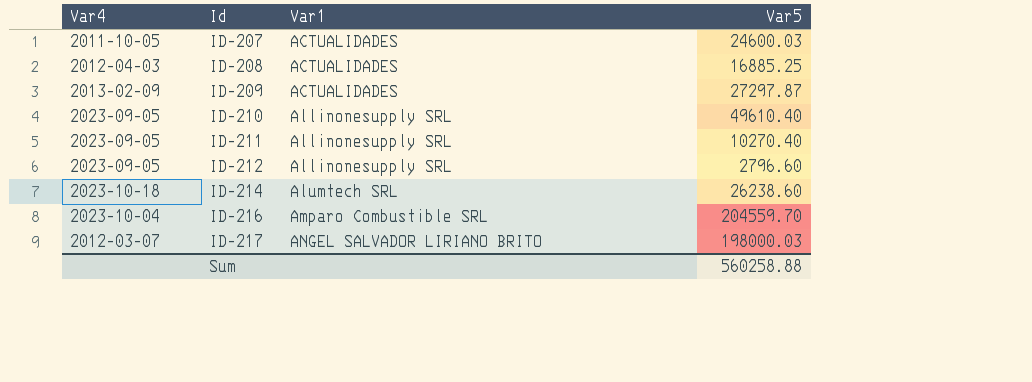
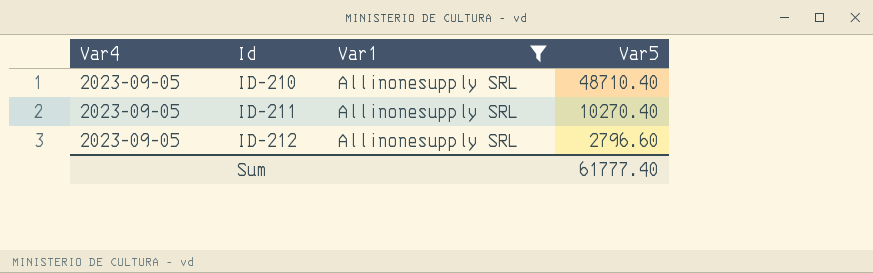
filter: none -> Var1 = Allinonesupply SRL
ID-210 | Var5: 49610.40 -> 48710.40
Sum | Var5: 560258.88 -> 61777.40

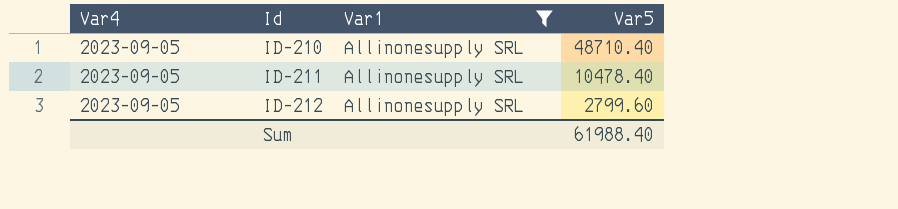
ID-211 | Var5: 10270.40 -> 10478.40
ID-212 | Var5: 2796.60 -> 2799.60
Sum | Var5: 61777.40 -> 61988.40

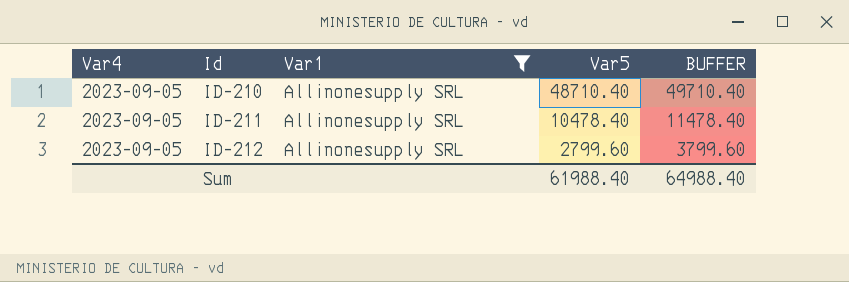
column BUFFER | formula: none -> [Var5] + 1000

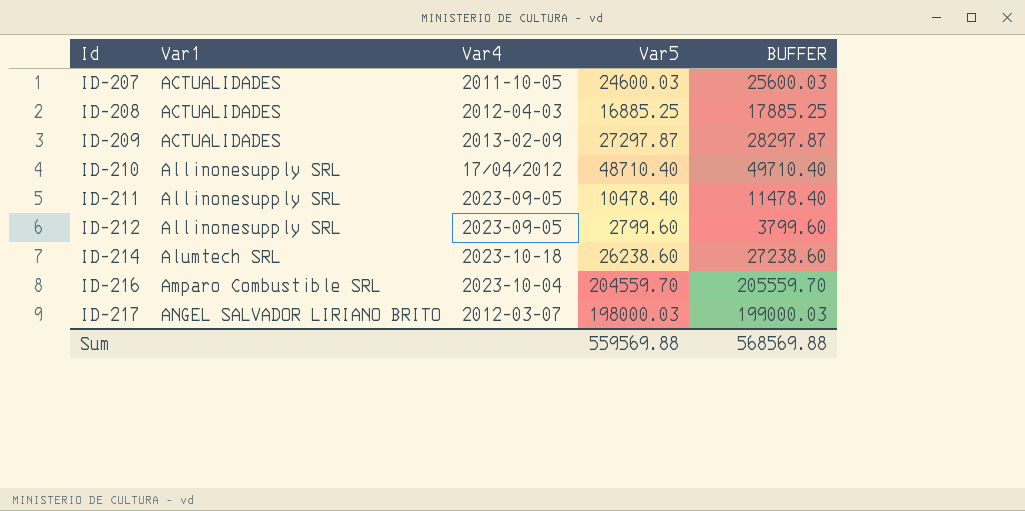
filter: Var1 = Allinonesupply SRL -> none
column Var4 | position: 1 -> 3
ID-210 | Var4: 2023-09-05 -> 17/04/2012
Sum | Var5: 61988.40 -> 559569.88
Sum | BUFFER: 64988.40 -> 568569.88

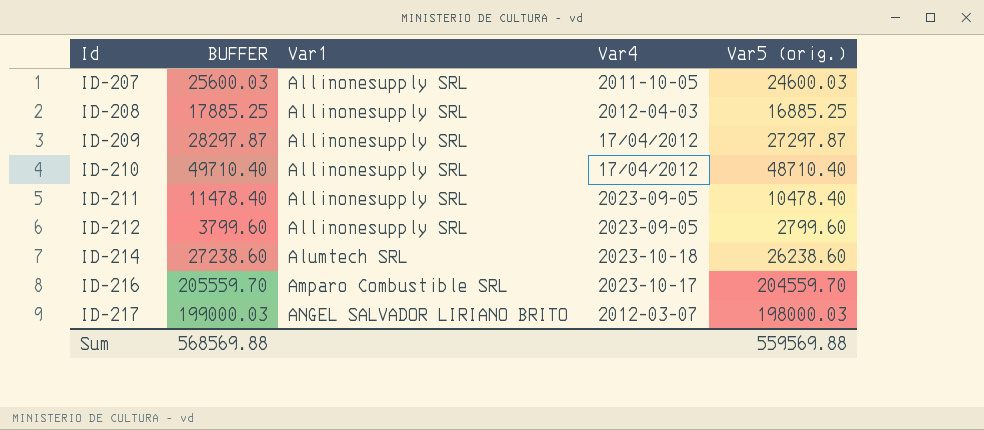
column BUFFER | position: 5 -> 2
column name: Var5 -> Var5 (orig.)
ID-207 | Var1: ACTUALIDADES -> Allinonesupply SRL
ID-208 | Var1: ACTUALIDADES -> Allinonesupply SRL
ID-209 | Var1: ACTUALIDADES -> Allinonesupply SRL
ID-209 | Var4: 2013-02-09 -> 17/04/2012
ID-216 | Var4: 2023-10-04 -> 2023-10-17

